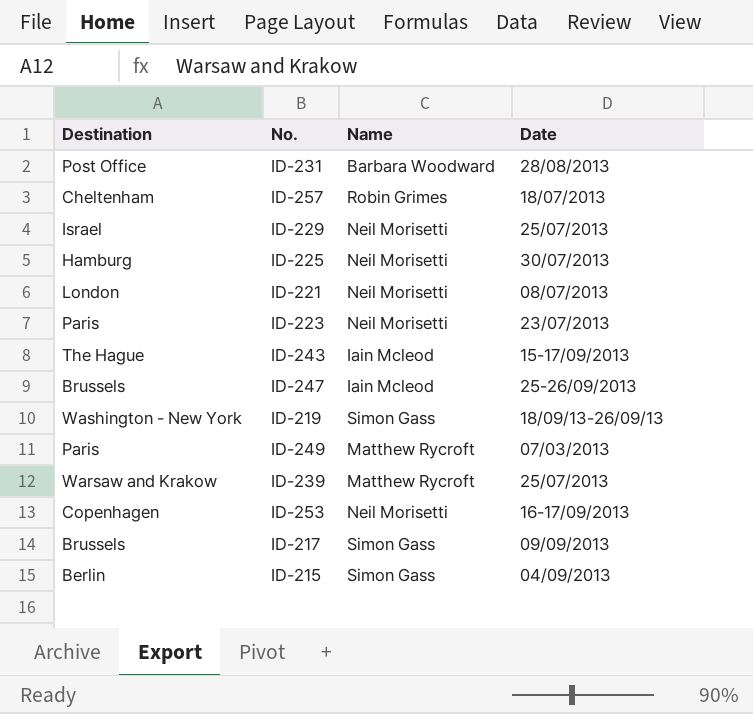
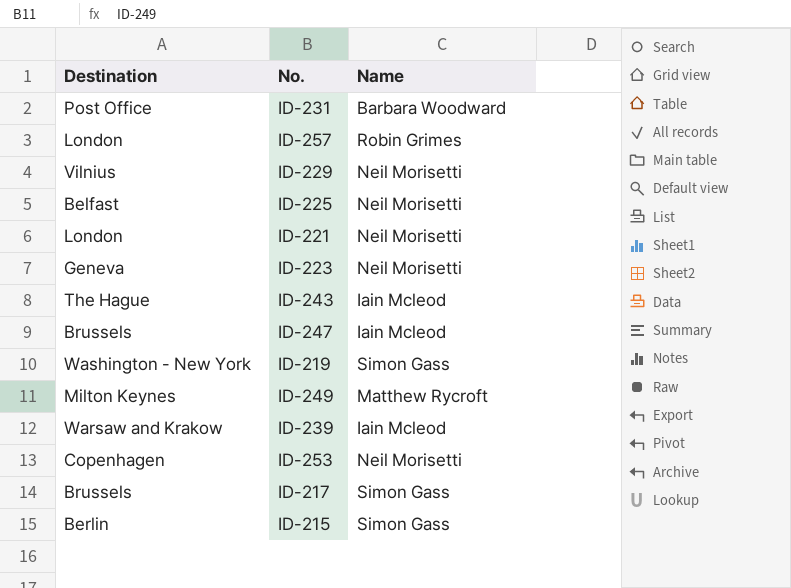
column Date | position: 4 -> none
ID-257 | Destination: Cheltenham -> London
ID-229 | Destination: Israel -> Vilnius
ID-225 | Destination: Hamburg -> Belfast
ID-223 | Destination: Paris -> Geneva
ID-249 | Destination: Paris -> Milton Keynes
ID-239 | Name: Matthew Rycroft -> Iain Mcleod

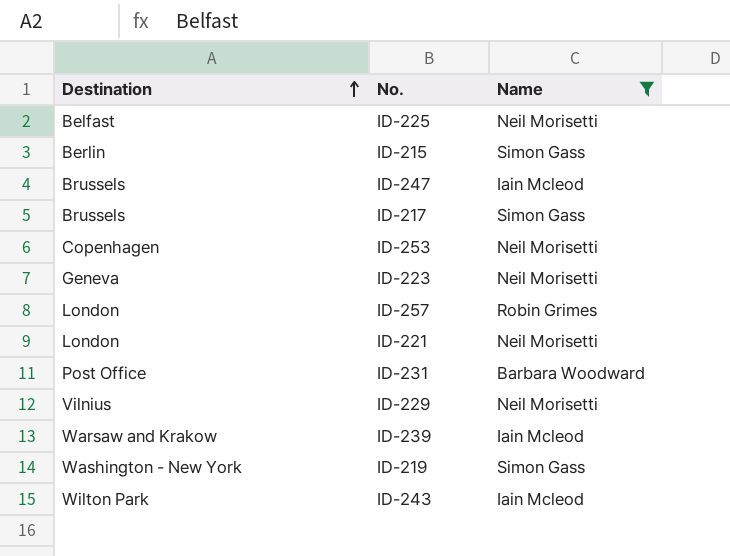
filter: none -> Name != Matthew Rycroft
row order: none -> Destination ascending
ID-243 | Destination: The Hague -> Wilton Park

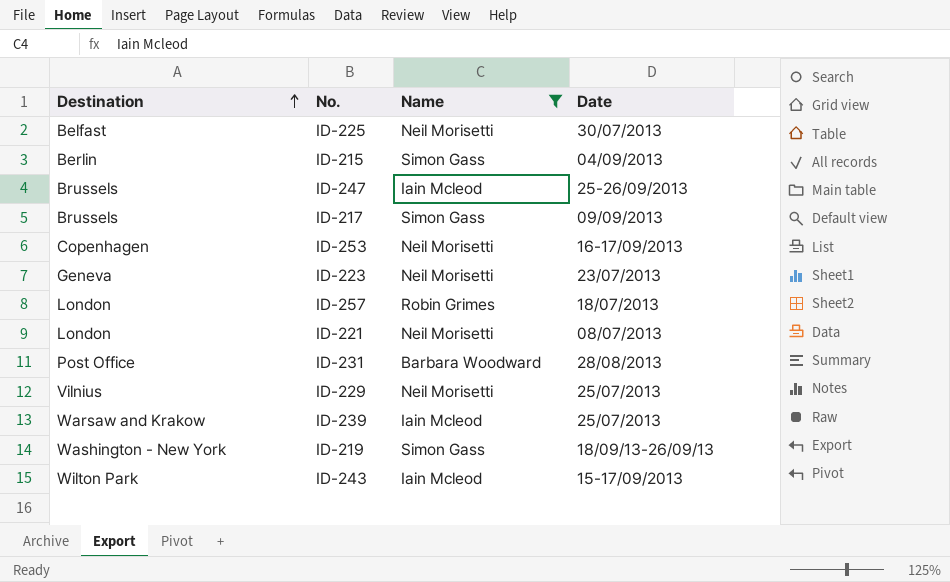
column Date | position: none -> 4

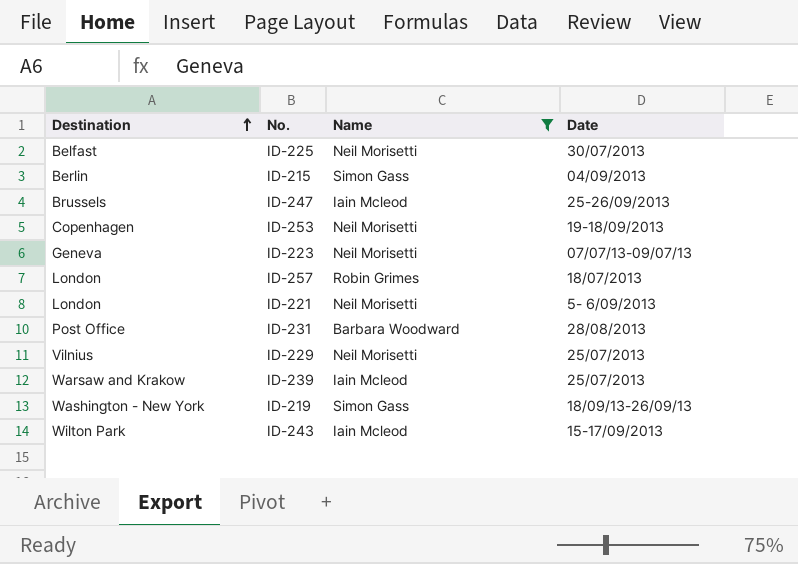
row ID-217: Brussels | Simon Gass | 09/09/2013 -> none
ID-253 | Date: 16-17/09/2013 -> 19-18/09/2013
ID-223 | Date: 23/07/2013 -> 07/07/13-09/07/13
ID-221 | Date: 08/07/2013 -> 5- 6/09/2013

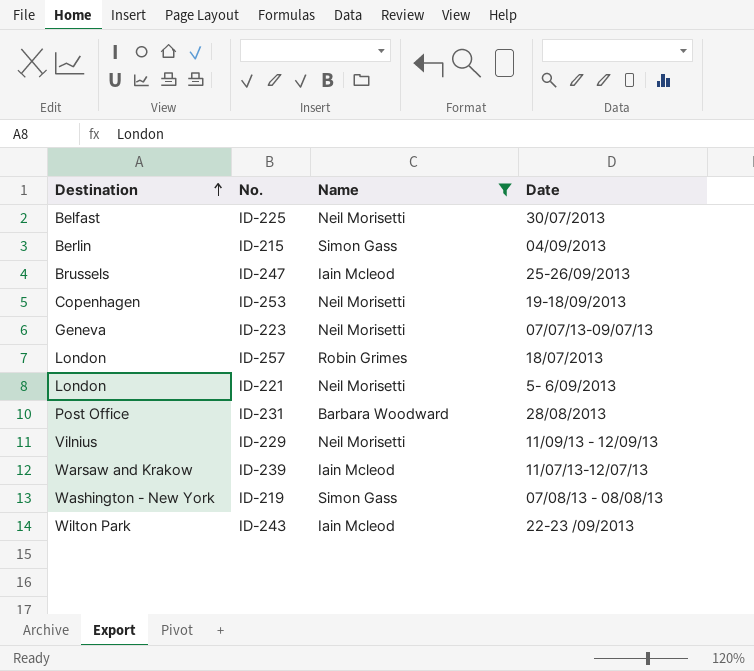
ID-229 | Date: 25/07/2013 -> 11/09/13 - 12/09/13
ID-239 | Date: 25/07/2013 -> 11/07/13-12/07/13
ID-219 | Date: 18/09/13-26/09/13 -> 07/08/13 - 08/08/13
ID-243 | Date: 15-17/09/2013 -> 22-23 /09/2013

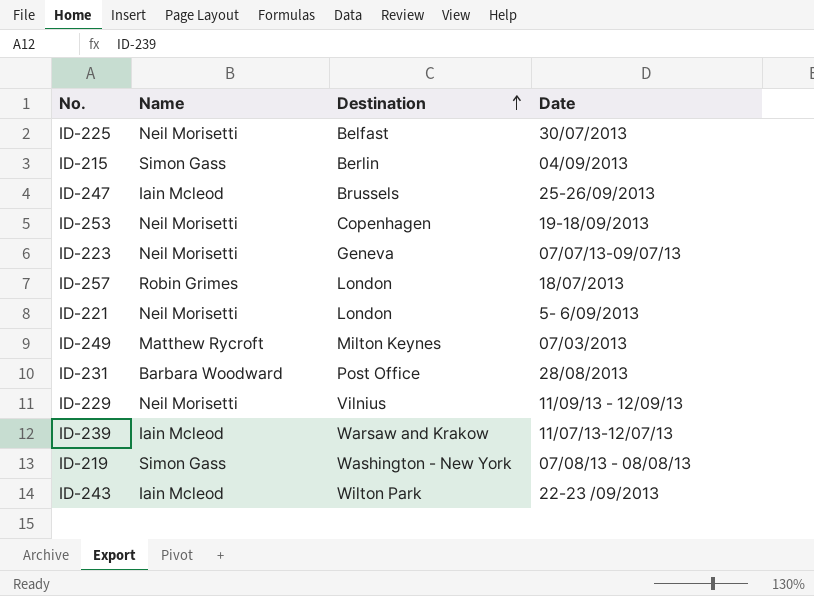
filter: Name != Matthew Rycroft -> none
column Destination | position: 1 -> 3

